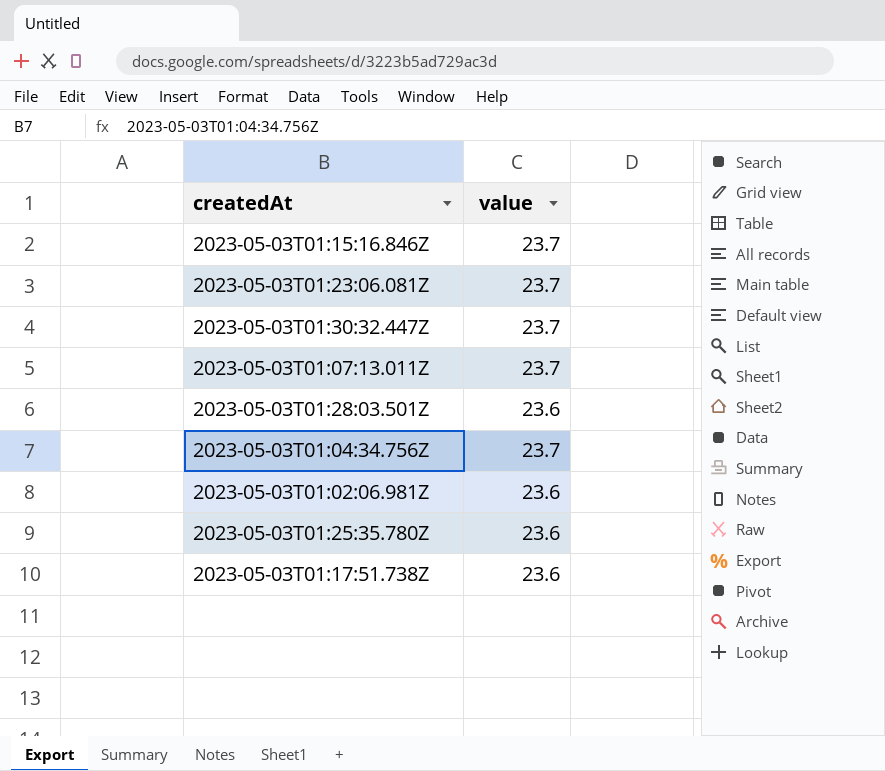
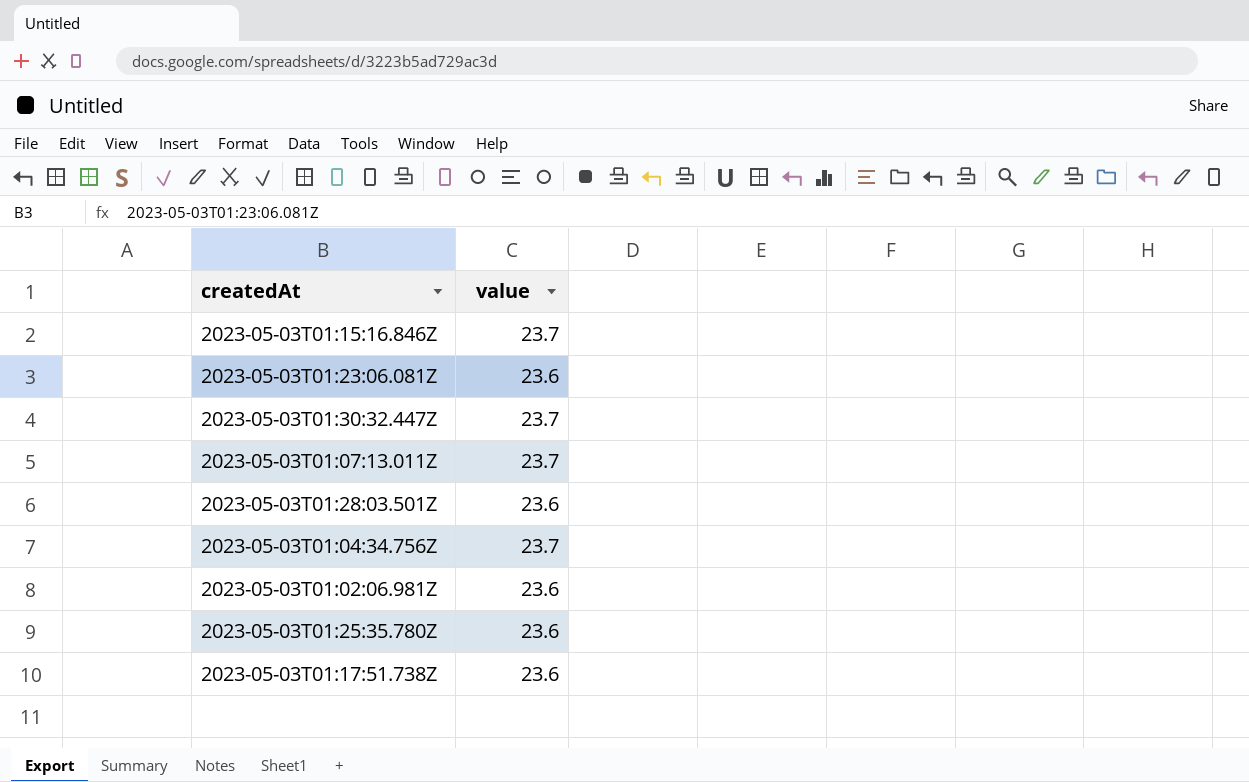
2023-05-03T01:23:06.081Z | value: 23.7 -> 23.6

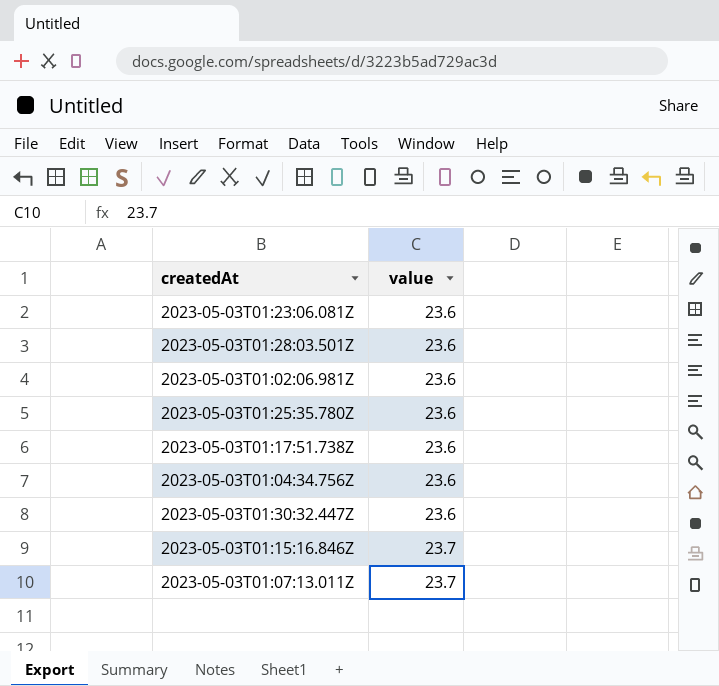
row order: none -> value ascending
2023-05-03T01:04:34.756Z | value: 23.7 -> 23.6
2023-05-03T01:30:32.447Z | value: 23.7 -> 23.6

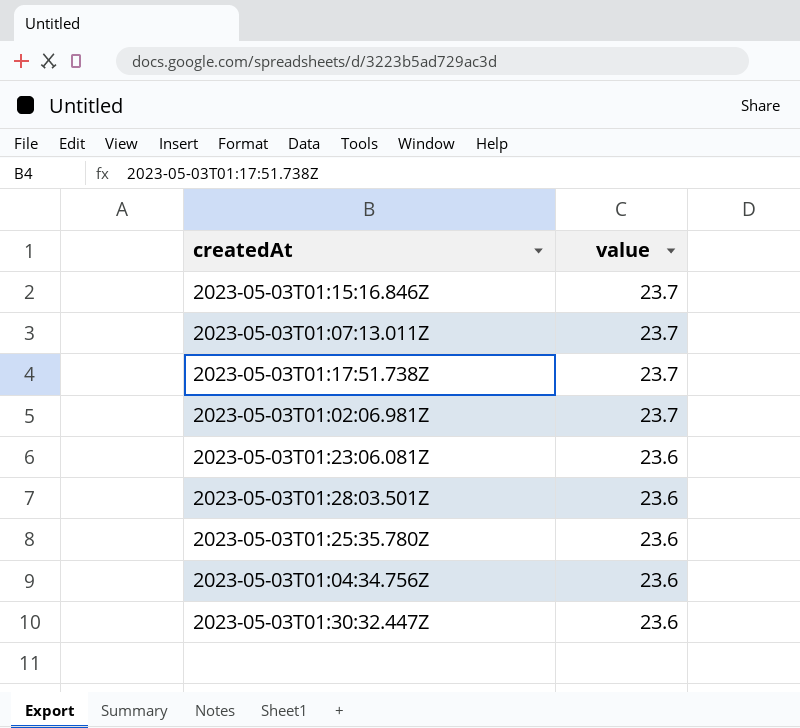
row order: value ascending -> value descending
2023-05-03T01:17:51.738Z | value: 23.6 -> 23.7
2023-05-03T01:02:06.981Z | value: 23.6 -> 23.7

